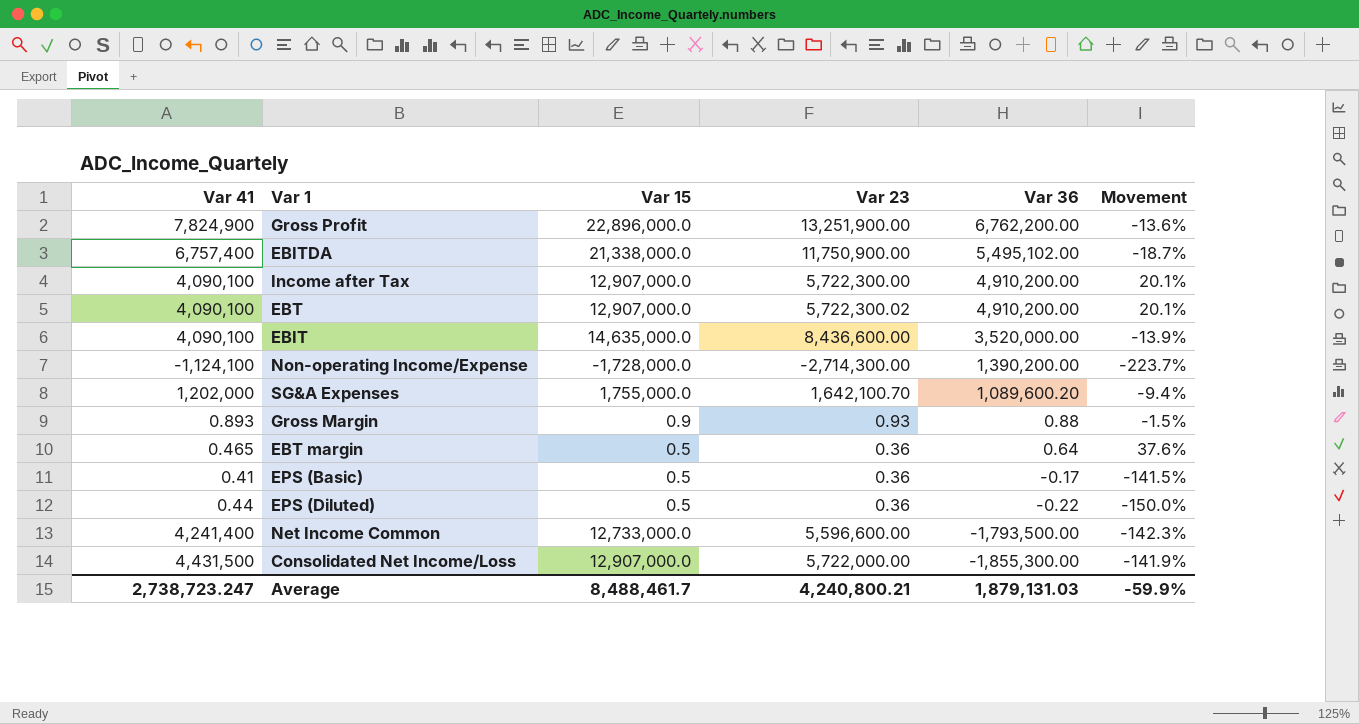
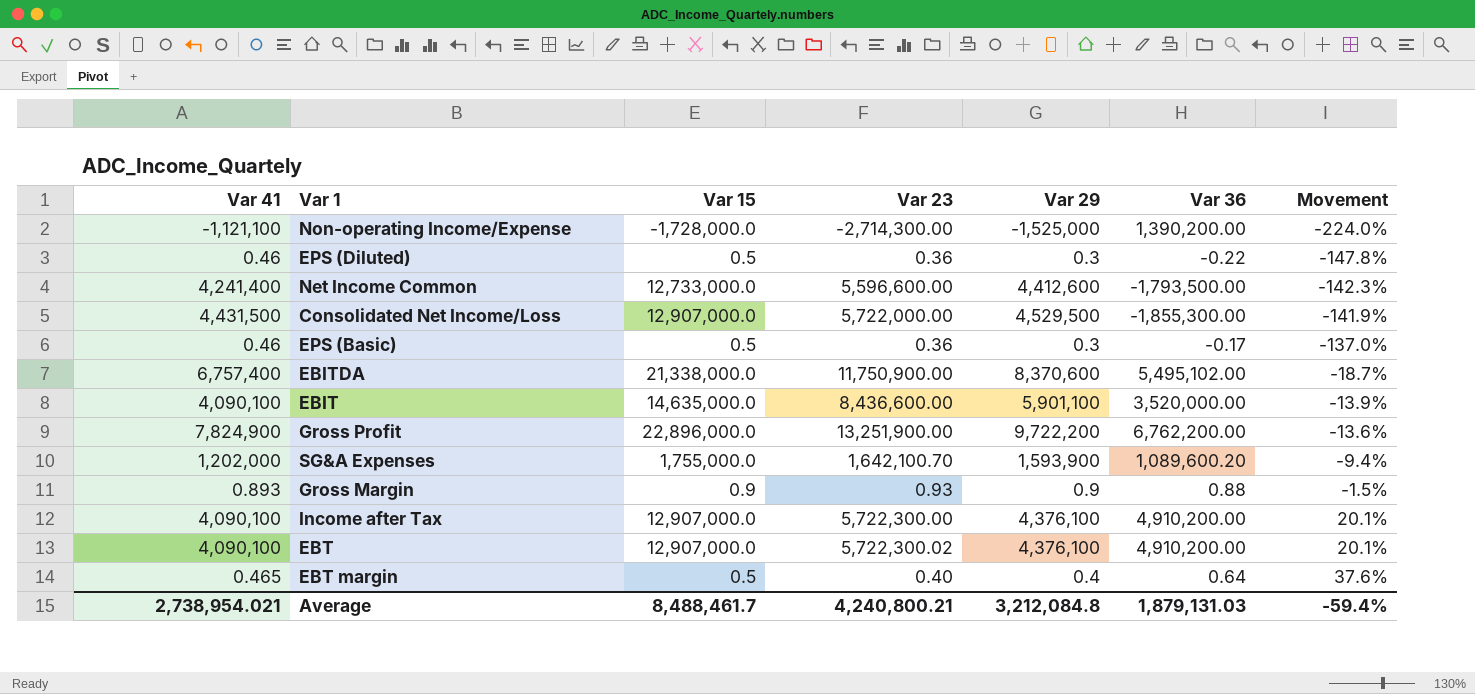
row order: Var 36 descending -> Movement ascending
column Var 29 | position: none -> 5
Non-operating Income/Expense | Var 41: -1,124,100 -> -1,121,100
Non-operating Income/Expense | Movement: -223.7% -> -224.0%
EPS (Diluted) | Var 41: 0.44 -> 0.46
EPS (Diluted) | Movement: -150.0% -> -147.8%
EPS (Basic) | Var 41: 0.41 -> 0.46
EPS (Basic) | Movement: -141.5% -> -137.0%
EBT margin | Var 23: 0.36 -> 0.40
Average | Var 41: 2,738,723.247 -> 2,738,954.021
Average | Movement: -59.9% -> -59.4%

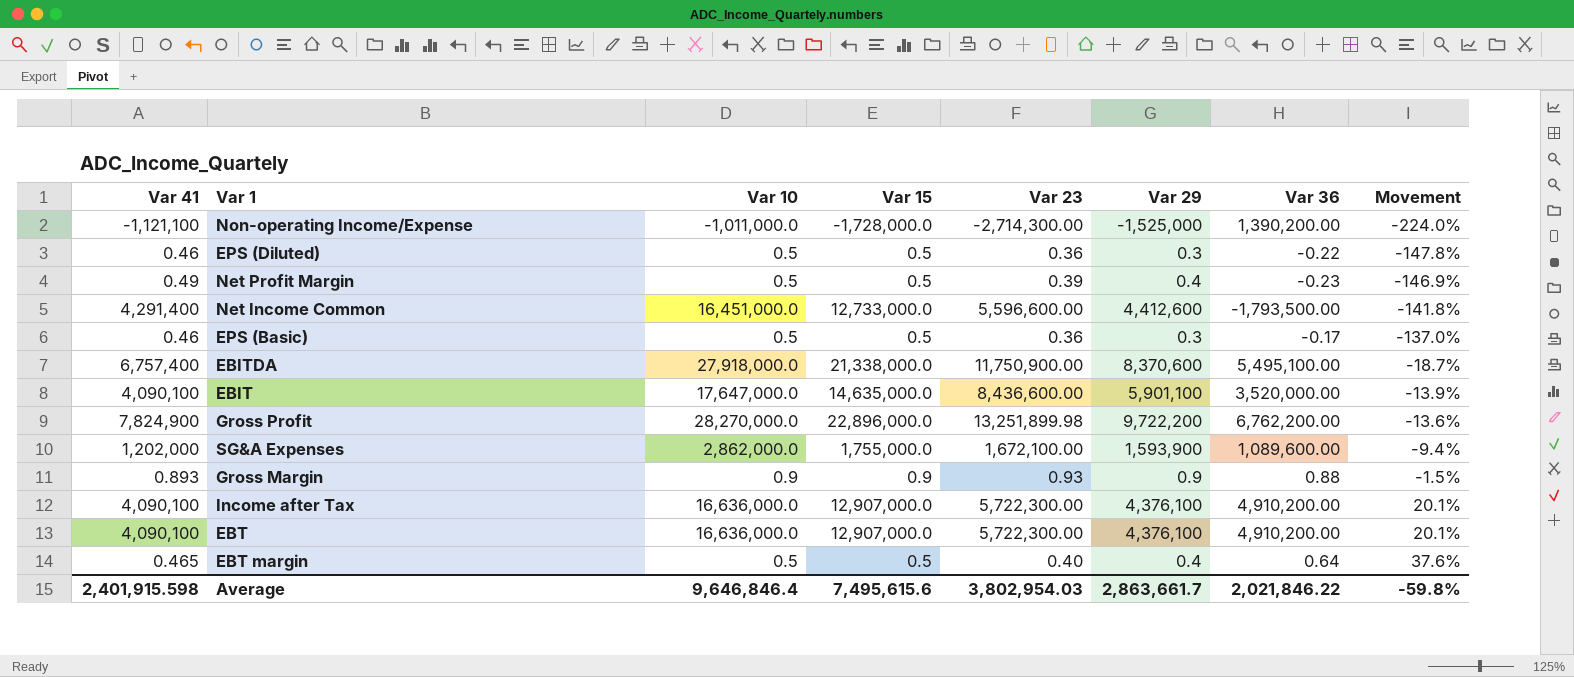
column Var 10 | position: none -> 3
row Consolidated Net Income/Loss: 4,431,500 | 12,907,000.0 | 5,722,000.00 | 4,529,500 | -1,855,300.00 | -141.9% -> none
row Net Profit Margin: none -> 0.49 | 0.5 | 0.5 | 0.39 | 0.4 | -0.23 | -146.9%
Net Income Common | Var 41: 4,241,400 -> 4,291,400
Net Income Common | Movement: -142.3% -> -141.8%
EBITDA | Var 36: 5,495,102.00 -> 5,495,100.00
Gross Profit | Var 23: 13,251,900.00 -> 13,251,899.98
SG&A Expenses | Var 23: 1,642,100.70 -> 1,672,100.00
SG&A Expenses | Var 36: 1,089,600.20 -> 1,089,600.00
EBT | Var 23: 5,722,300.02 -> 5,722,300.00
Average | Var 41: 2,738,954.021 -> 2,401,915.598
Average | Var 15: 8,488,461.7 -> 7,495,615.6
Average | Var 23: 4,240,800.21 -> 3,802,954.03
Average | Var 29: 3,212,084.8 -> 2,863,661.7
Average | Var 36: 1,879,131.03 -> 2,021,846.22
Average | Movement: -59.4% -> -59.8%

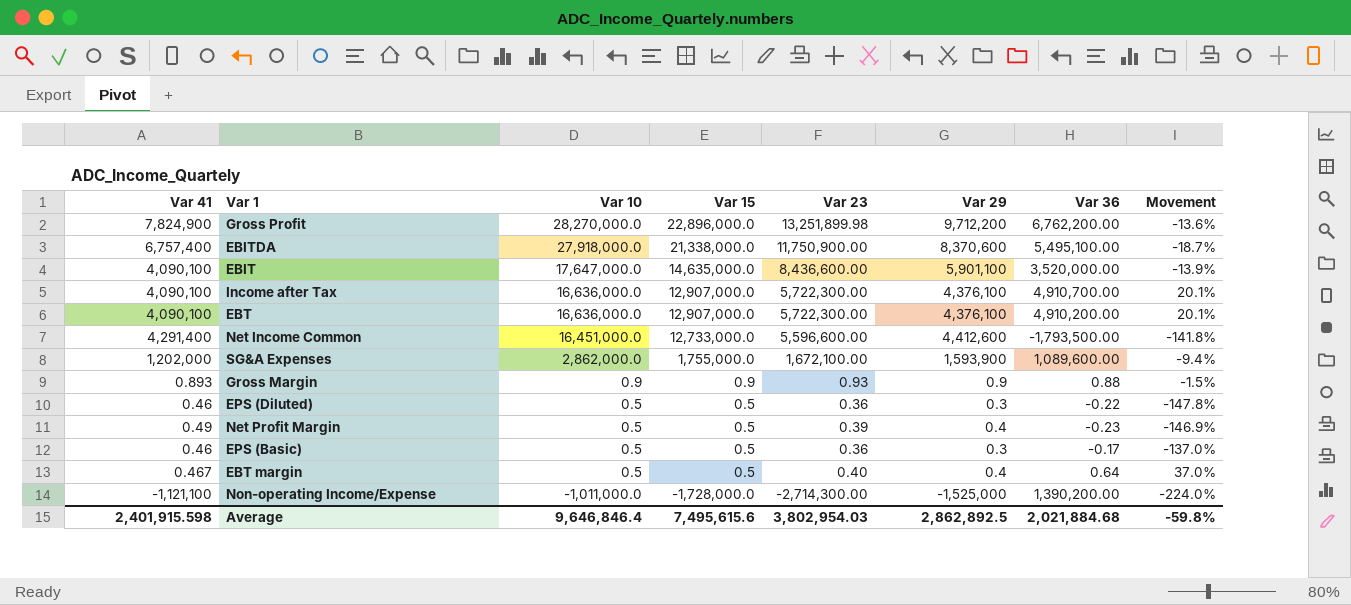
row order: Movement ascending -> Var 10 descending
Gross Profit | Var 29: 9,722,200 -> 9,712,200
Income after Tax | Var 36: 4,910,200.00 -> 4,910,700.00
EBT margin | Var 41: 0.465 -> 0.467
EBT margin | Movement: 37.6% -> 37.0%
Average | Var 29: 2,863,661.7 -> 2,862,892.5
Average | Var 36: 2,021,846.22 -> 2,021,884.68

